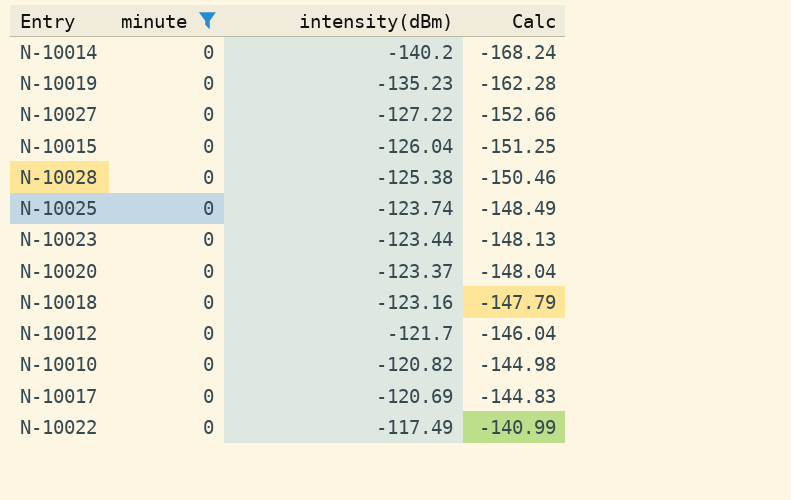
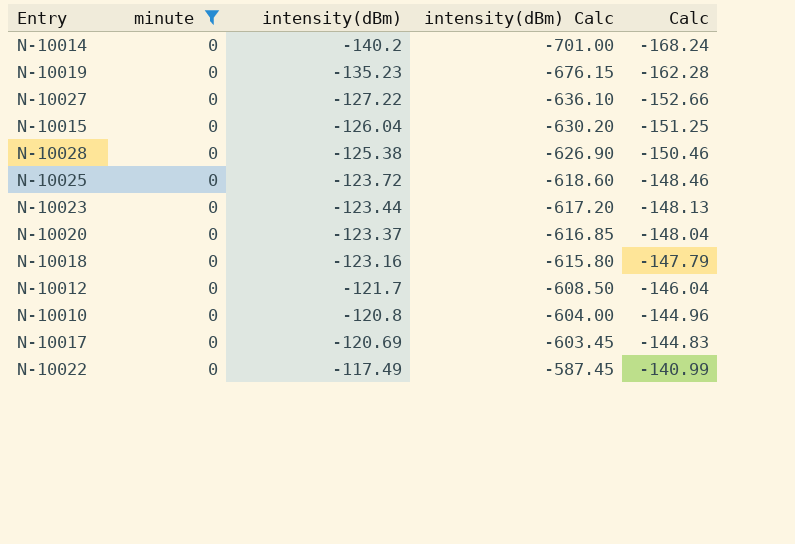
column intensity(dBm) Calc | formula: none -> [intensity(dBm)] * 5
N-10025 | intensity(dBm): -123.74 -> -123.72
N-10025 | Calc: -148.49 -> -148.46
N-10010 | intensity(dBm): -120.82 -> -120.8
N-10010 | Calc: -144.98 -> -144.96

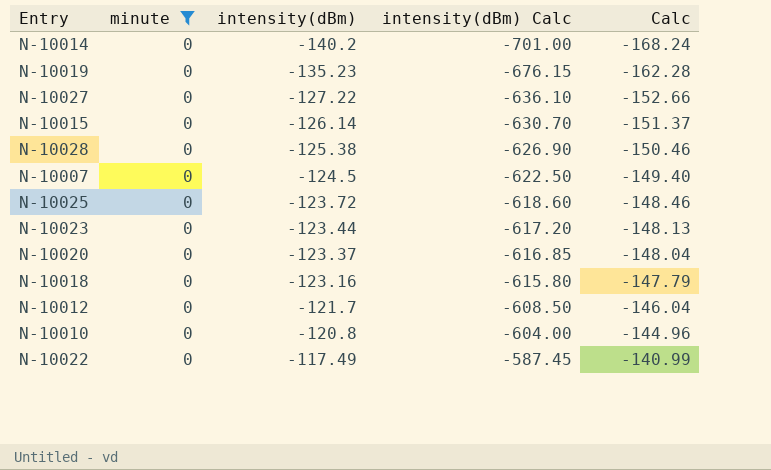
row N-10017: 0 | -120.69 | -603.45 | -144.83 -> none
N-10015 | intensity(dBm): -126.04 -> -126.14
N-10015 | intensity(dBm) Calc: -630.20 -> -630.70
N-10015 | Calc: -151.25 -> -151.37
row N-10007: none -> 0 | -124.5 | -622.50 | -149.40

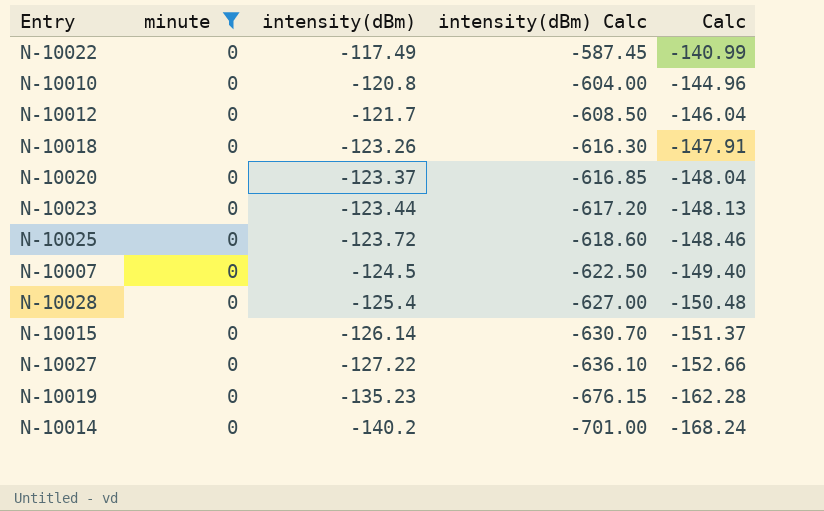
row order: intensity(dBm) ascending -> intensity(dBm) descending
N-10018 | intensity(dBm): -123.16 -> -123.26
N-10018 | intensity(dBm) Calc: -615.80 -> -616.30
N-10018 | Calc: -147.79 -> -147.91
N-10028 | intensity(dBm): -125.38 -> -125.4
N-10028 | intensity(dBm) Calc: -626.90 -> -627.00
N-10028 | Calc: -150.46 -> -150.48

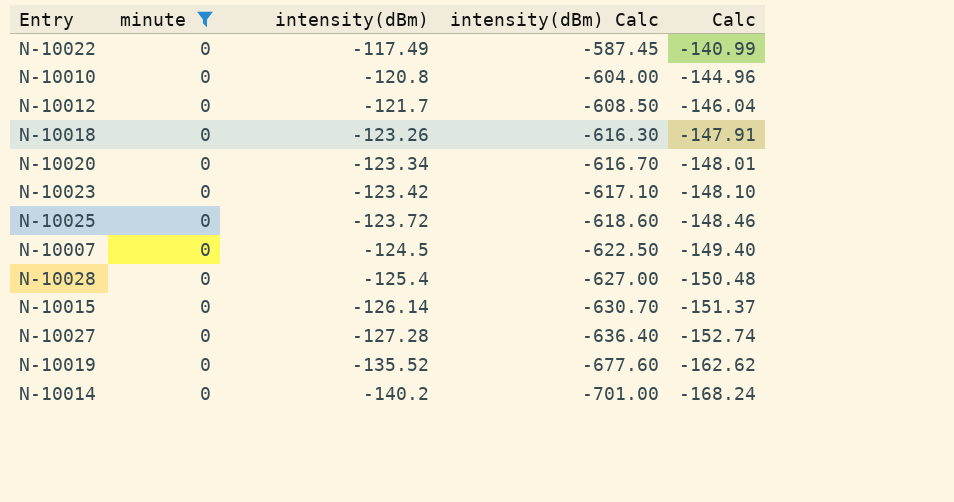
N-10020 | intensity(dBm): -123.37 -> -123.34
N-10020 | intensity(dBm) Calc: -616.85 -> -616.70
N-10020 | Calc: -148.04 -> -148.01
N-10023 | intensity(dBm): -123.44 -> -123.42
N-10023 | intensity(dBm) Calc: -617.20 -> -617.10
N-10023 | Calc: -148.13 -> -148.10
N-10027 | intensity(dBm): -127.22 -> -127.28
N-10027 | intensity(dBm) Calc: -636.10 -> -636.40
N-10027 | Calc: -152.66 -> -152.74
N-10019 | intensity(dBm): -135.23 -> -135.52
N-10019 | intensity(dBm) Calc: -676.15 -> -677.60
N-10019 | Calc: -162.28 -> -162.62

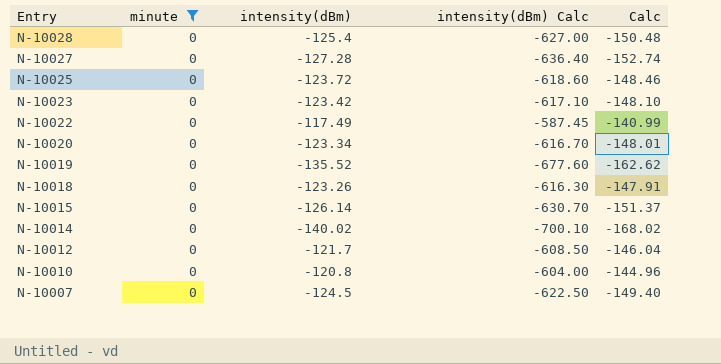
row order: intensity(dBm) descending -> Entry descending
N-10014 | intensity(dBm): -140.2 -> -140.02
N-10014 | intensity(dBm) Calc: -701.00 -> -700.10
N-10014 | Calc: -168.24 -> -168.02

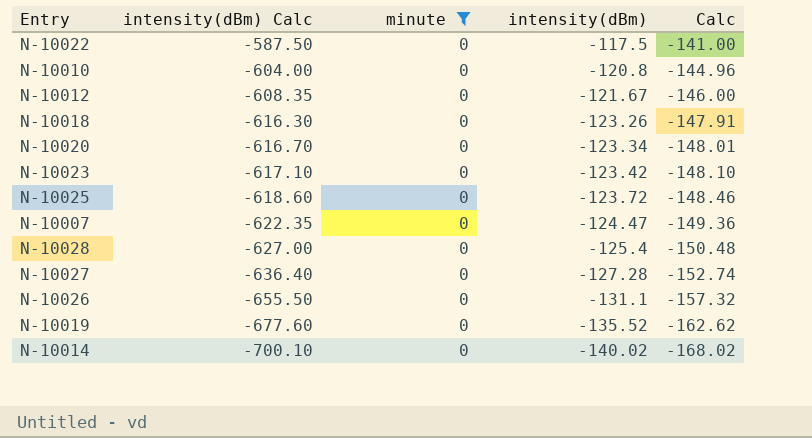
row order: Entry descending -> intensity(dBm) Calc descending
column intensity(dBm) Calc | position: 4 -> 2
row N-10015: 0 | -126.14 | -630.70 | -151.37 -> none
N-10022 | intensity(dBm) Calc: -587.45 -> -587.50
N-10022 | intensity(dBm): -117.49 -> -117.5
N-10022 | Calc: -140.99 -> -141.00
N-10012 | intensity(dBm) Calc: -608.50 -> -608.35
N-10012 | intensity(dBm): -121.7 -> -121.67
N-10012 | Calc: -146.04 -> -146.00
N-10007 | intensity(dBm) Calc: -622.50 -> -622.35
N-10007 | intensity(dBm): -124.5 -> -124.47
N-10007 | Calc: -149.40 -> -149.36
row N-10026: none -> -655.50 | 0 | -131.1 | -157.32

